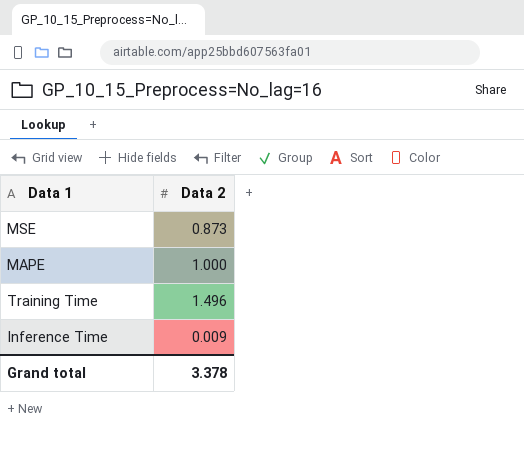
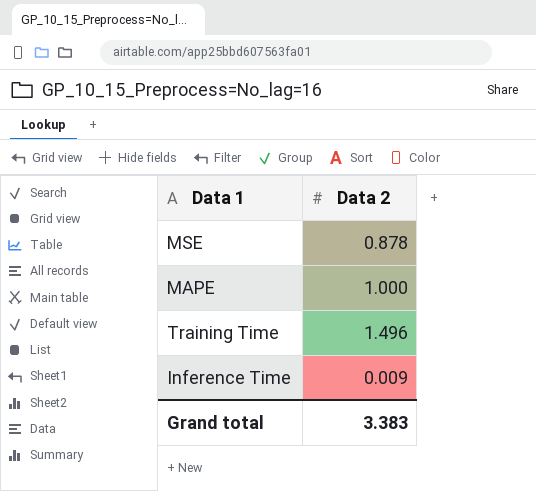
MSE | Data 2: 0.873 -> 0.878
Grand total | Data 2: 3.378 -> 3.383

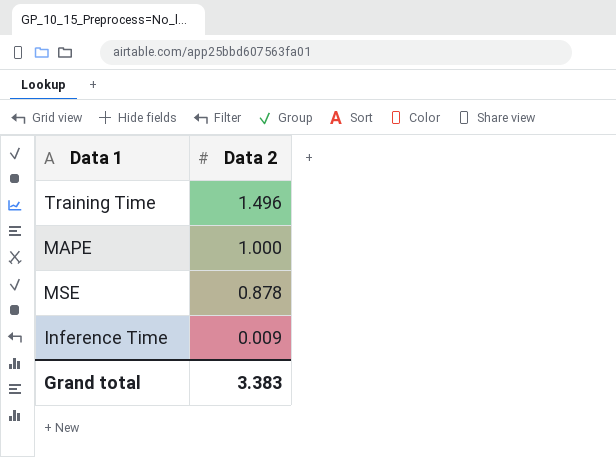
row order: none -> Data 2 descending

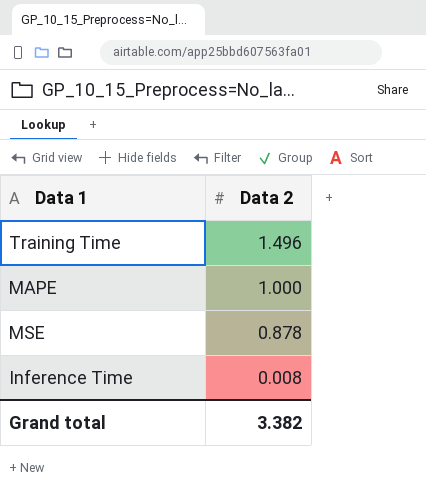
Inference Time | Data 2: 0.009 -> 0.008
Grand total | Data 2: 3.383 -> 3.382

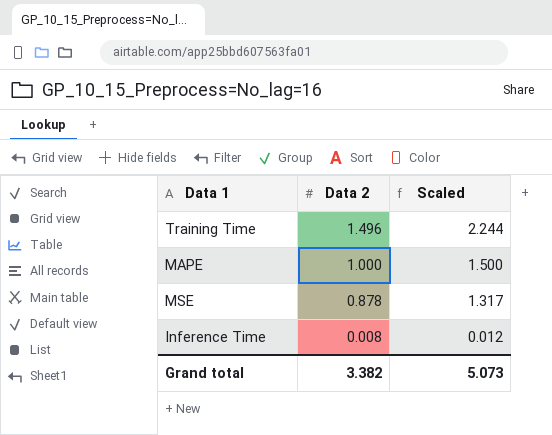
column Scaled | formula: none -> [Data 2] * 1.5

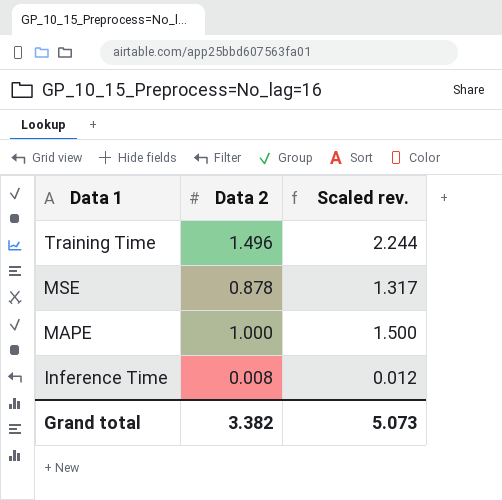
row order: Data 2 descending -> Data 1 descending
column name: Scaled -> Scaled rev.

